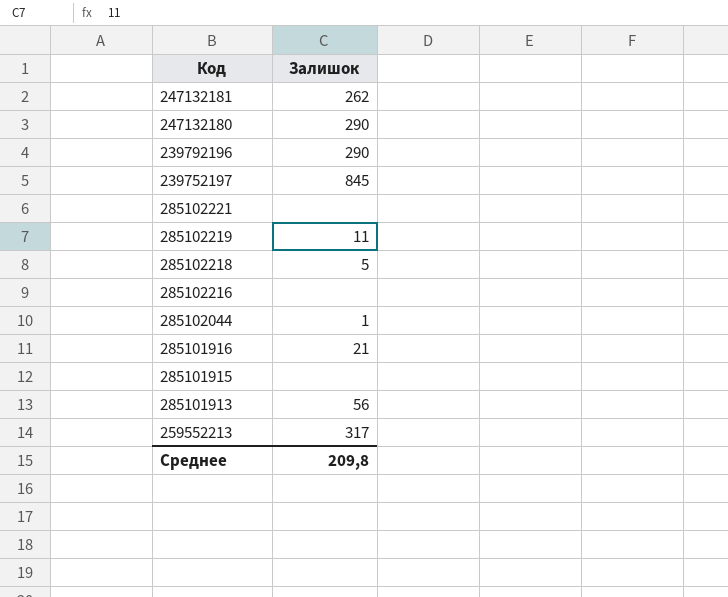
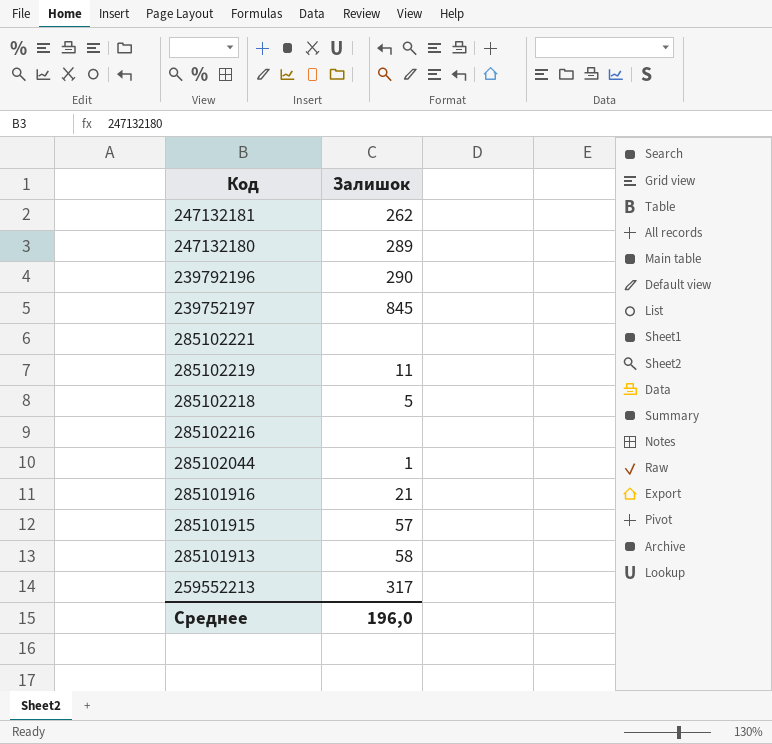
247132180 | Залишок: 290 -> 289
285101915 | Залишок: none -> 57
285101913 | Залишок: 56 -> 58
Среднее | Залишок: 209,8 -> 196,0

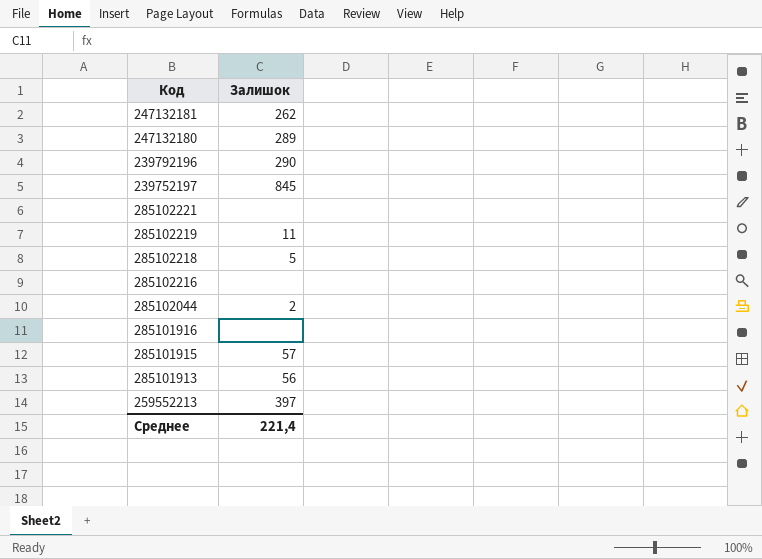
285102044 | Залишок: 1 -> 2
285101916 | Залишок: 21 -> none
285101913 | Залишок: 58 -> 56
259552213 | Залишок: 317 -> 397
Среднее | Залишок: 196,0 -> 221,4

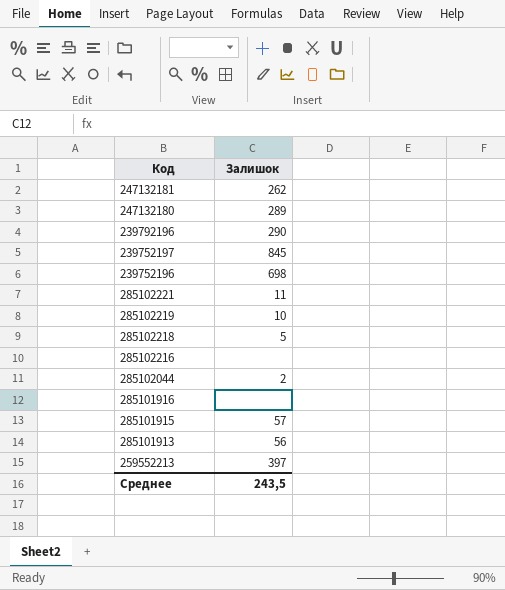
row 239752196: none -> 698
285102221 | Залишок: none -> 11
285102219 | Залишок: 11 -> 10
Среднее | Залишок: 221,4 -> 243,5

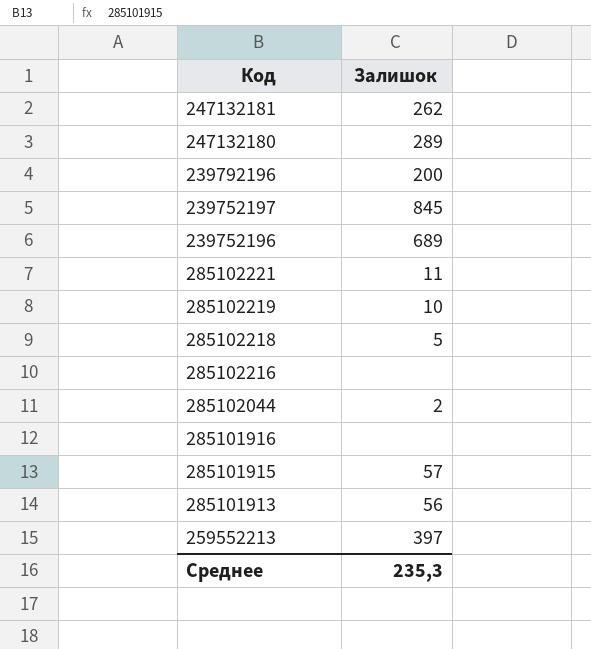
239792196 | Залишок: 290 -> 200
239752196 | Залишок: 698 -> 689
Среднее | Залишок: 243,5 -> 235,3

